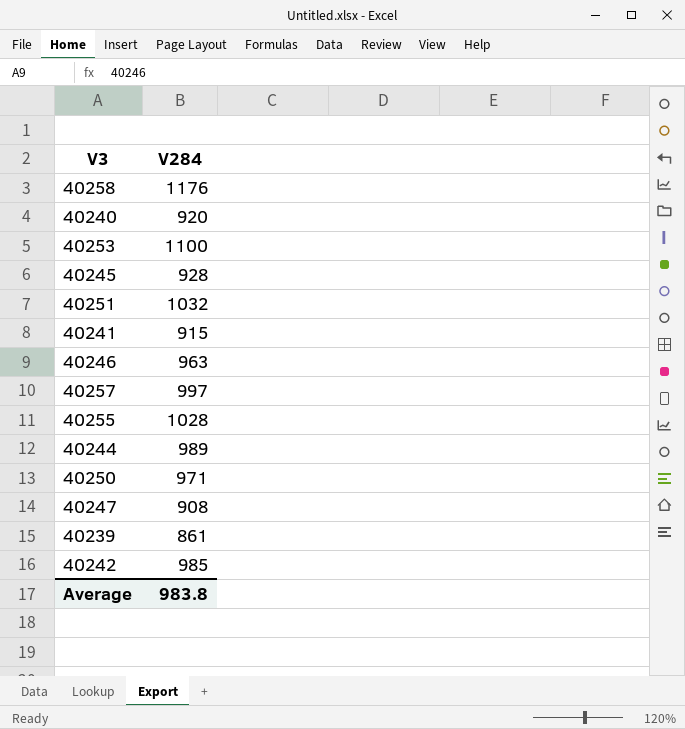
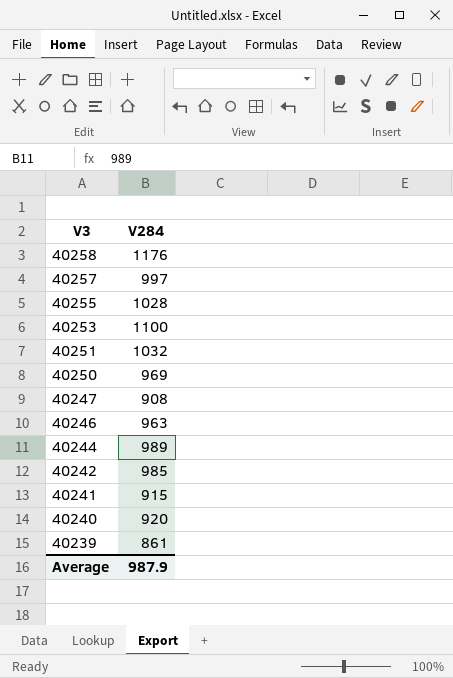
row order: none -> V3 descending
row 40245: 928 -> none
40250 | V284: 971 -> 969
Average | V284: 983.8 -> 987.9

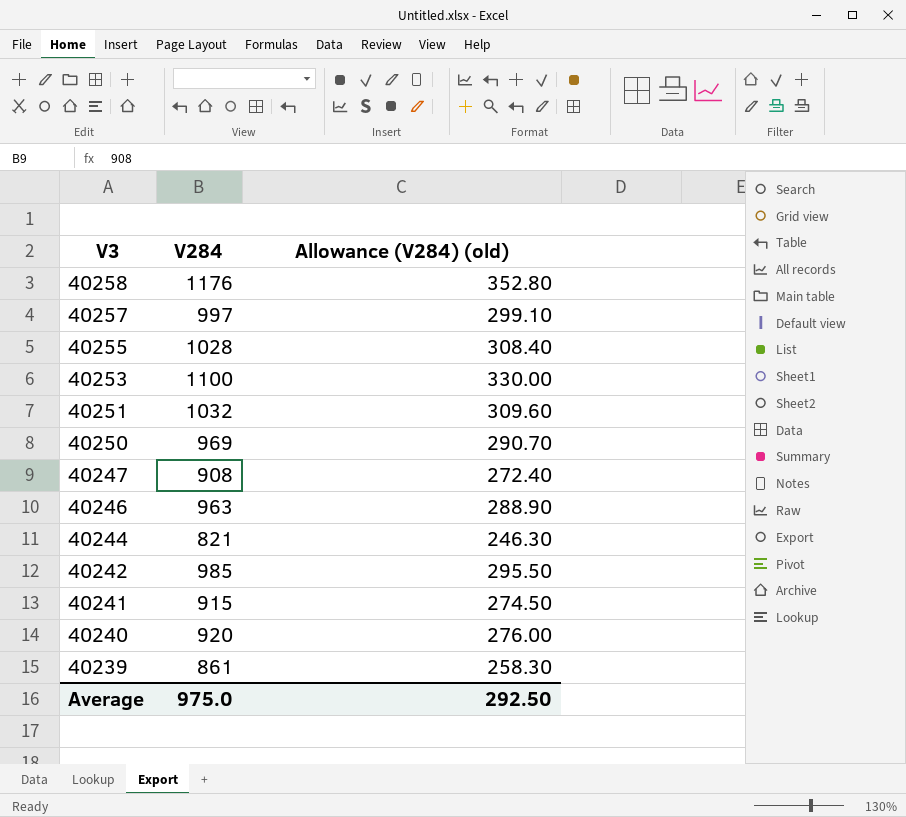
column Allowance (V284) (old) | formula: none -> [V284] * 0.3
40244 | V284: 989 -> 821
Average | V284: 987.9 -> 975.0

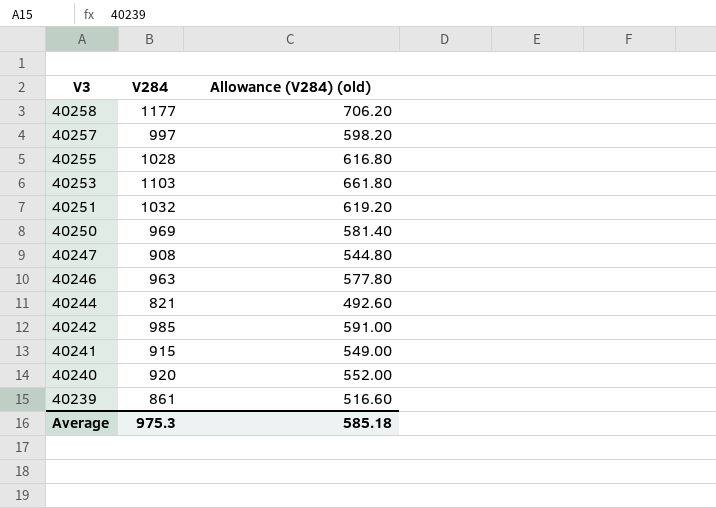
column Allowance (V284) (old) | formula: [V284] * 0.3 -> [V284] * 0.6
40258 | V284: 1176 -> 1177
40253 | V284: 1100 -> 1103
Average | V284: 975.0 -> 975.3
Average | Allowance (V284) (old): 292.50 -> 585.18

